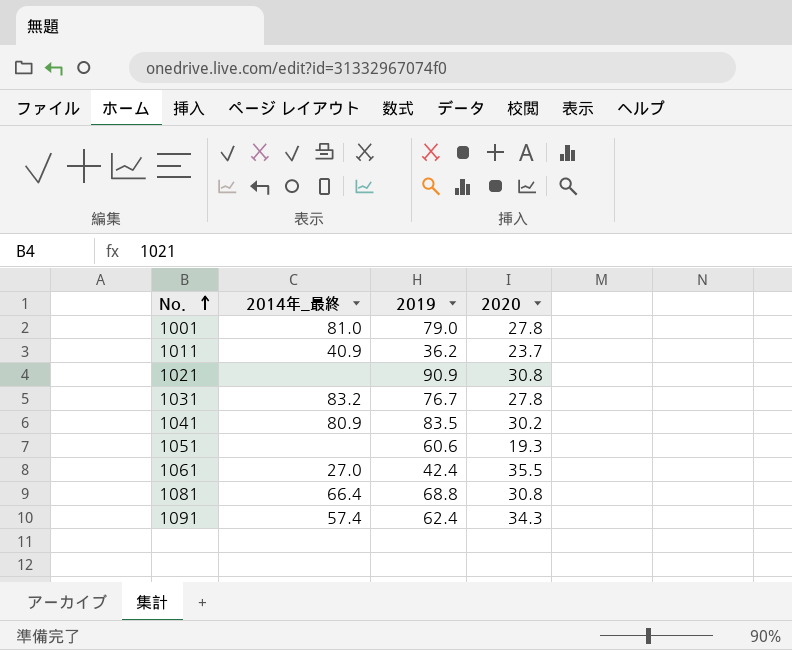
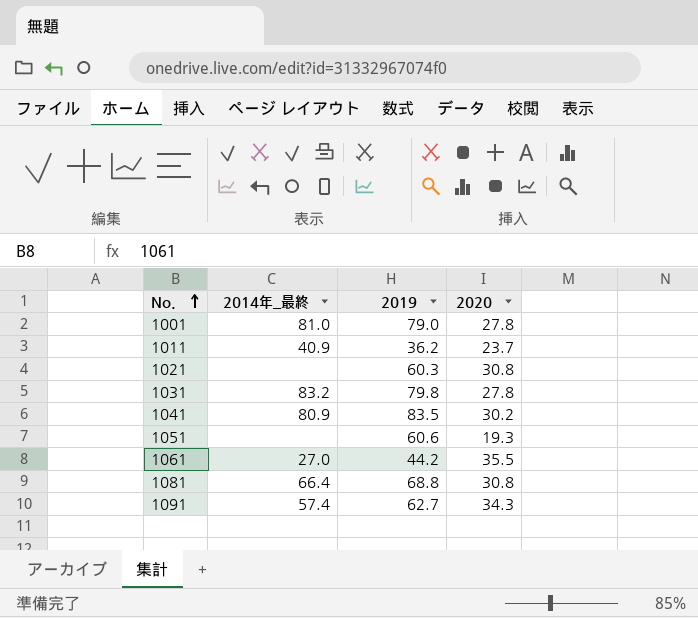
1021 | 2019: 90.9 -> 60.3
1031 | 2019: 76.7 -> 79.8
1061 | 2019: 42.4 -> 44.2
1091 | 2019: 62.4 -> 62.7

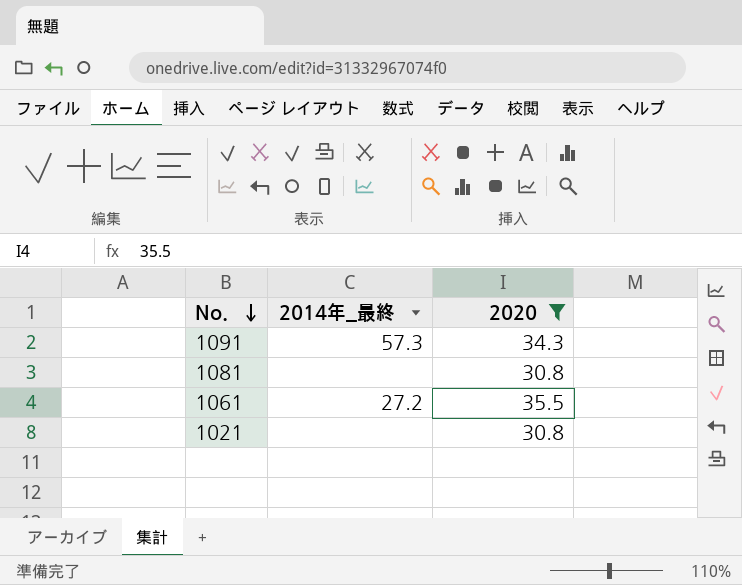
filter: none -> 2020 >= 30.8
row order: No. ascending -> No. descending
column 2019 | position: 3 -> none
1091 | 2014年_最終: 57.4 -> 57.3
1081 | 2014年_最終: 66.4 -> none
1061 | 2014年_最終: 27.0 -> 27.2

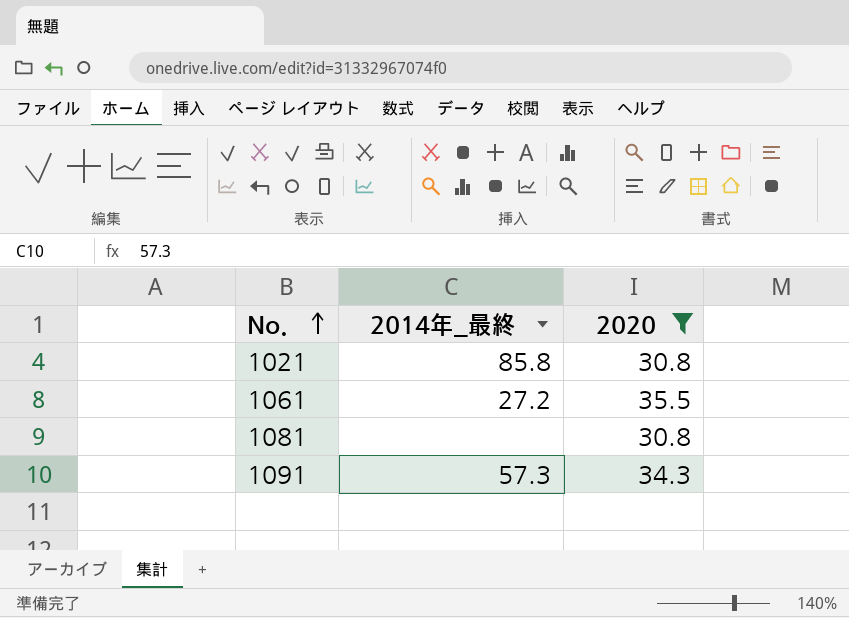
row order: No. descending -> No. ascending
1021 | 2014年_最終: none -> 85.8

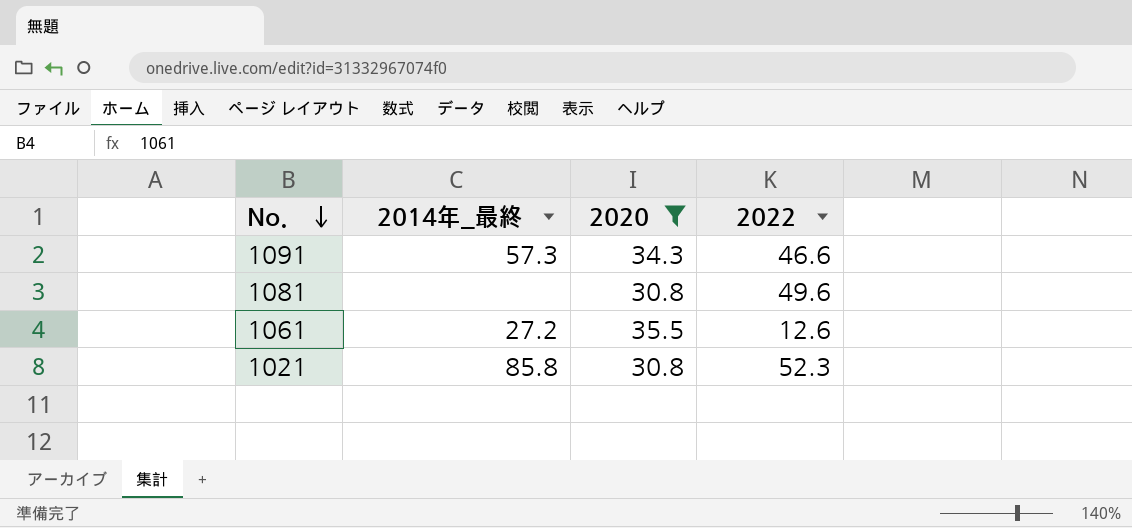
row order: No. ascending -> No. descending
column 2022 | position: none -> 4

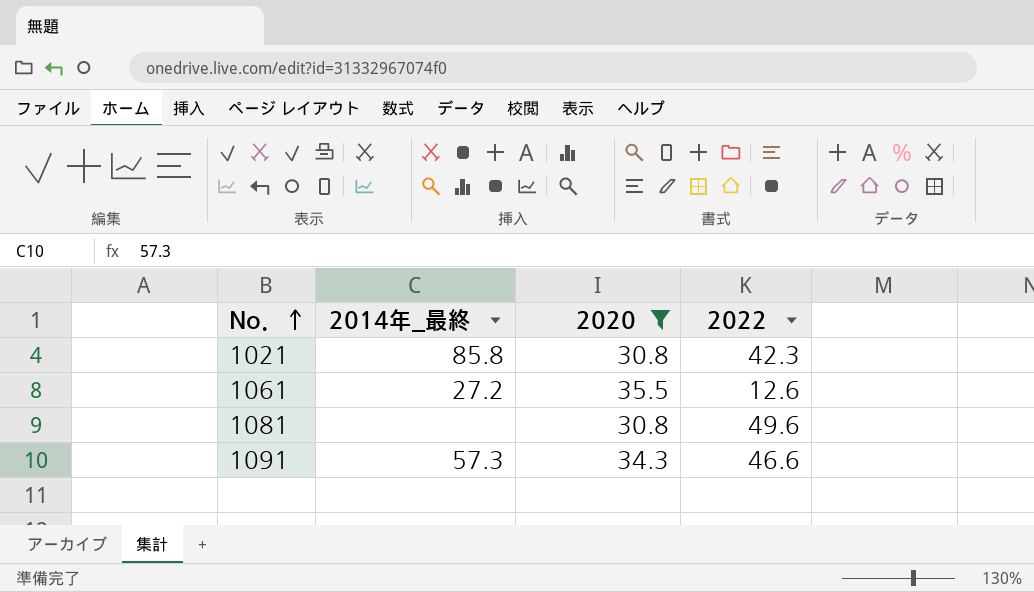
row order: No. descending -> No. ascending
1021 | 2022: 52.3 -> 42.3

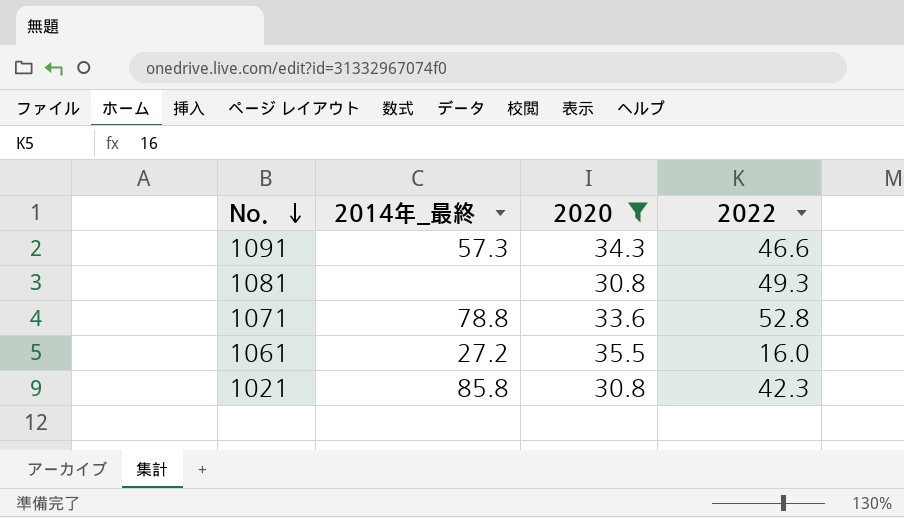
row order: No. ascending -> No. descending
1081 | 2022: 49.6 -> 49.3
row 1071: none -> 78.8 | 33.6 | 52.8
1061 | 2022: 12.6 -> 16.0

